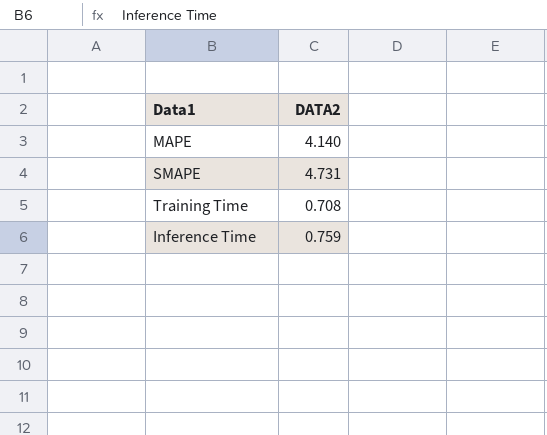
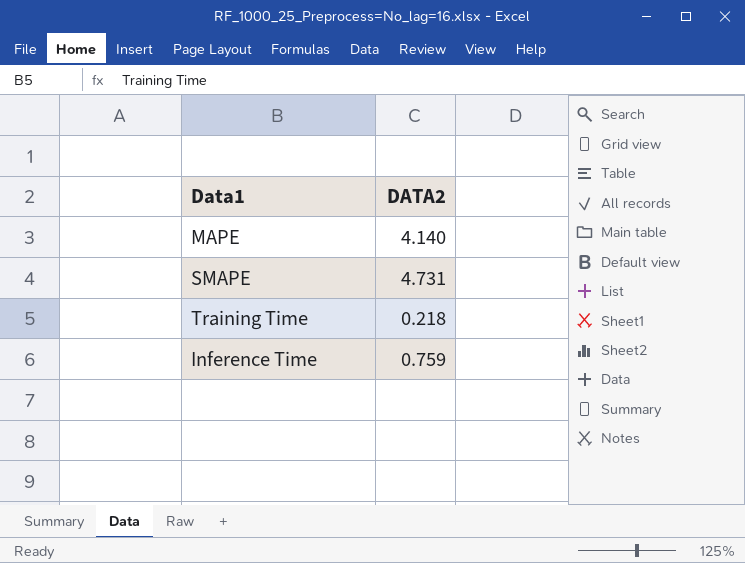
Training Time | DATA2: 0.708 -> 0.218

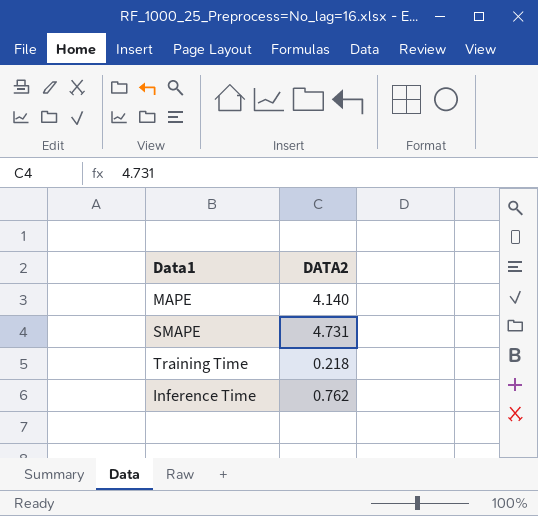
Inference Time | DATA2: 0.759 -> 0.762

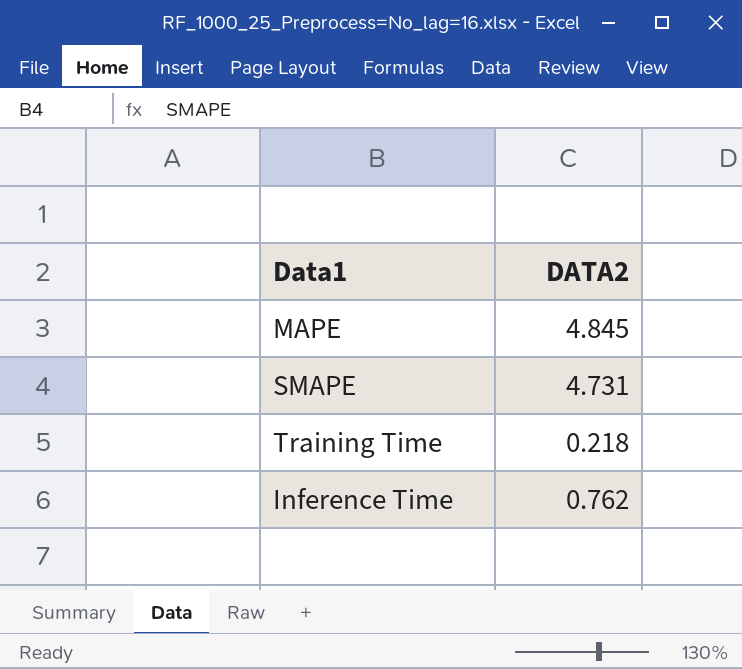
MAPE | DATA2: 4.140 -> 4.845

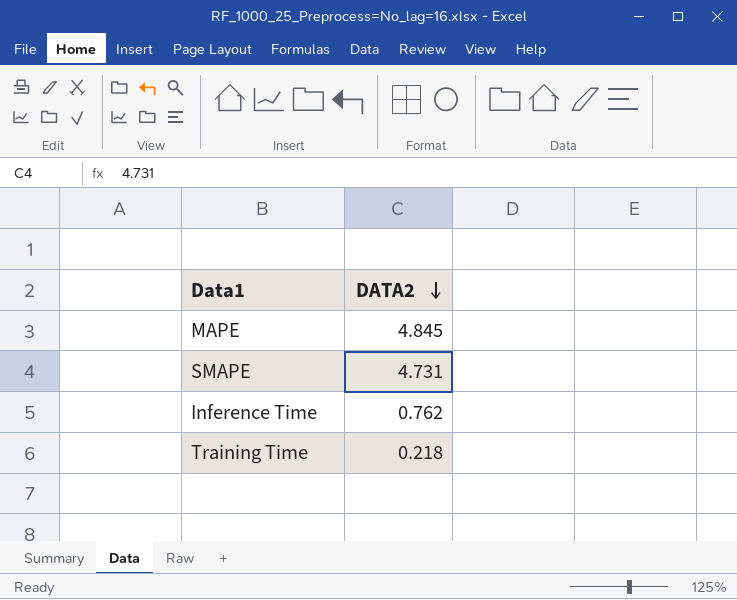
row order: none -> DATA2 descending

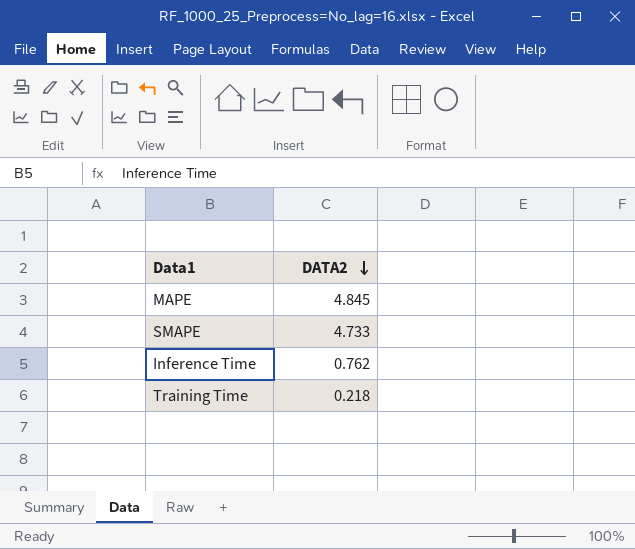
SMAPE | DATA2: 4.731 -> 4.733

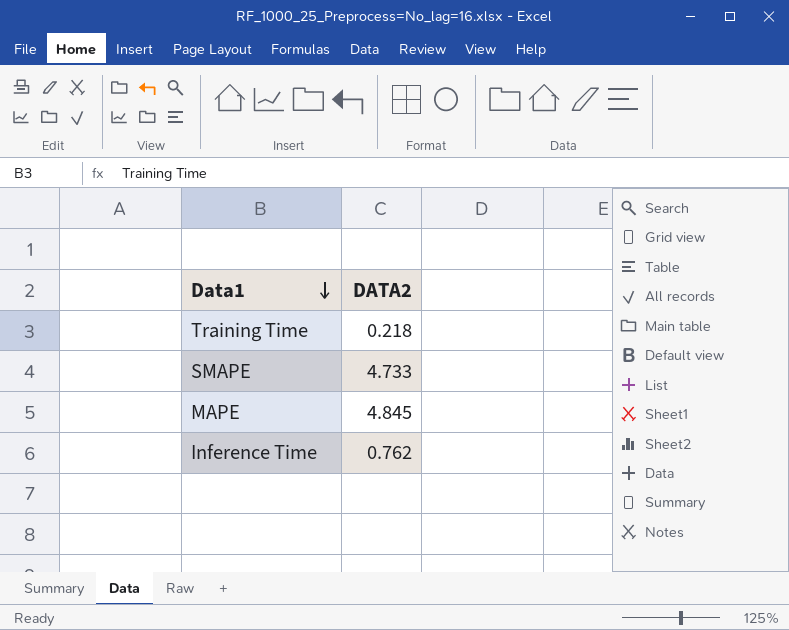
row order: DATA2 descending -> Data1 descending

